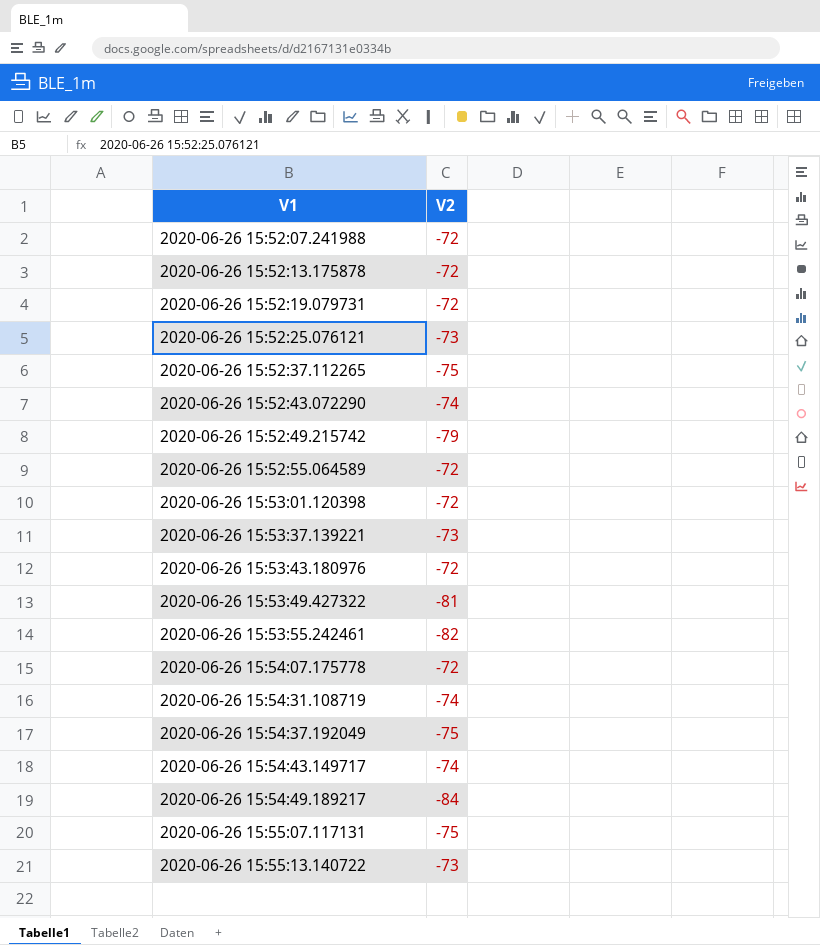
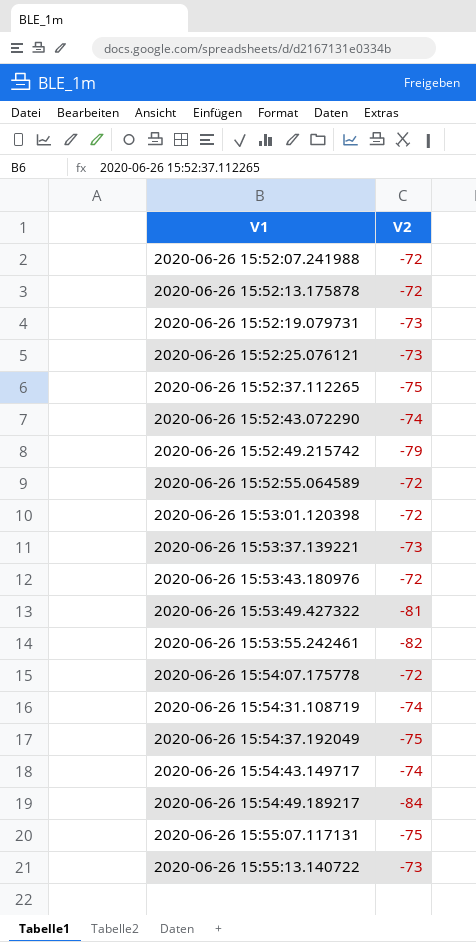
2020-06-26 15:52:19.079731 | V2: -72 -> -73

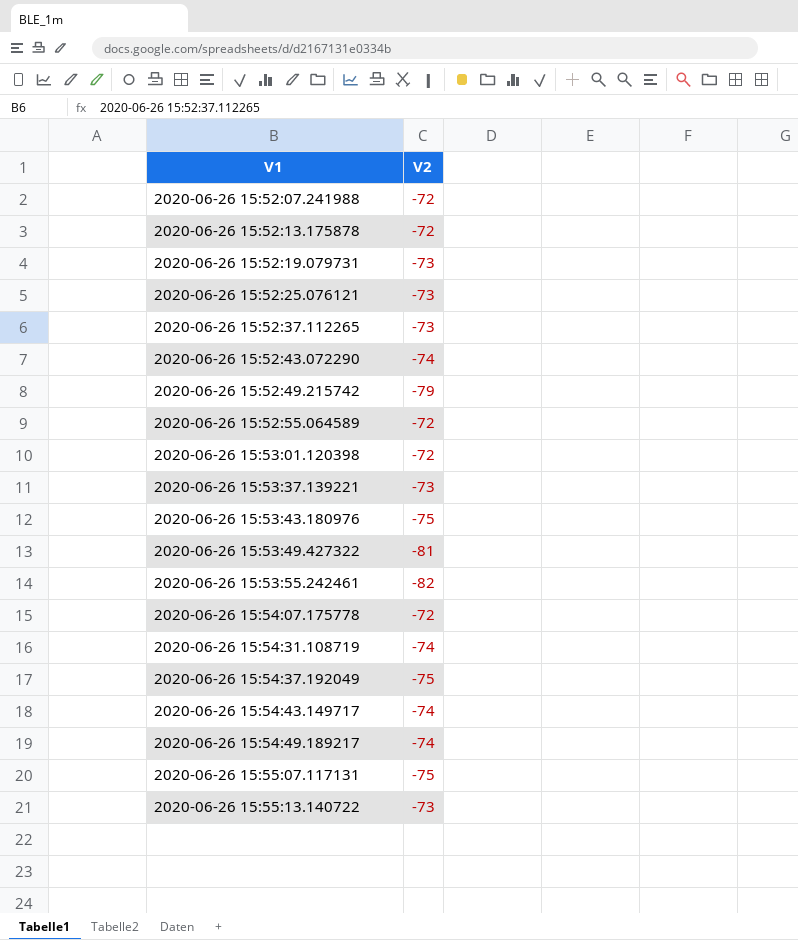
2020-06-26 15:52:37.112265 | V2: -75 -> -73
2020-06-26 15:53:43.180976 | V2: -72 -> -75
2020-06-26 15:54:49.189217 | V2: -84 -> -74

